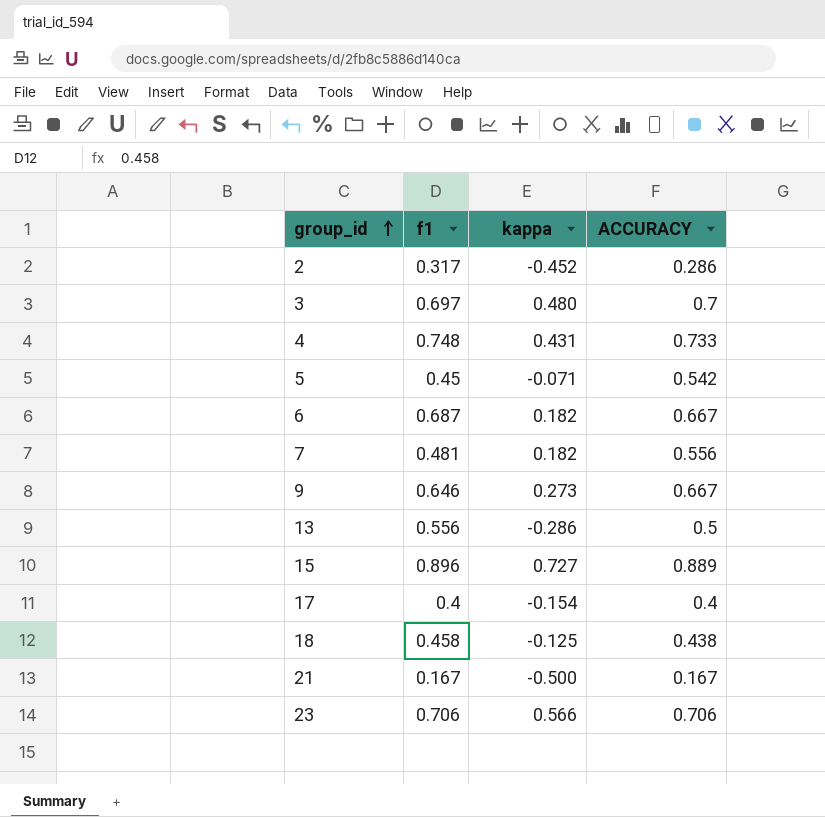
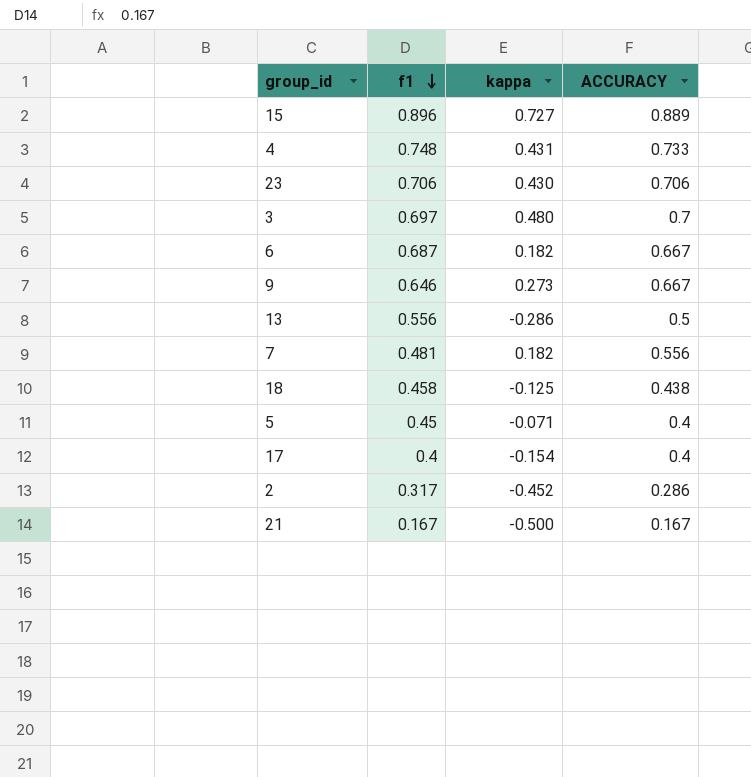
row order: group_id ascending -> f1 descending
23 | kappa: 0.566 -> 0.430
5 | ACCURACY: 0.542 -> 0.4

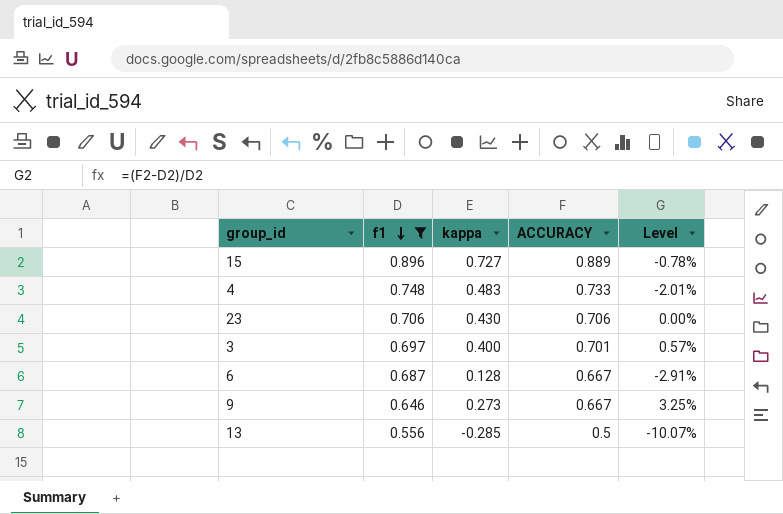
filter: none -> f1 >= 0.556
column Level | formula: none -> ([ACCURACY] - [f1]) / [f1]
4 | kappa: 0.431 -> 0.483
3 | kappa: 0.480 -> 0.400
3 | ACCURACY: 0.7 -> 0.701
6 | kappa: 0.182 -> 0.128
13 | kappa: -0.286 -> -0.285

